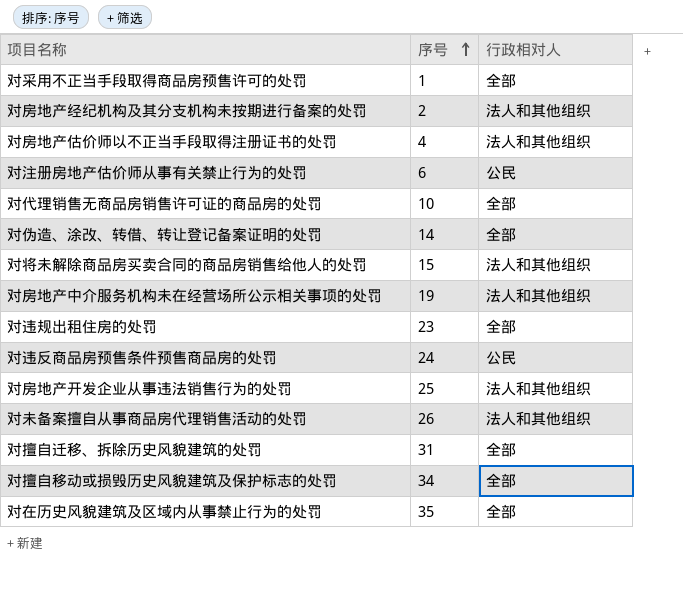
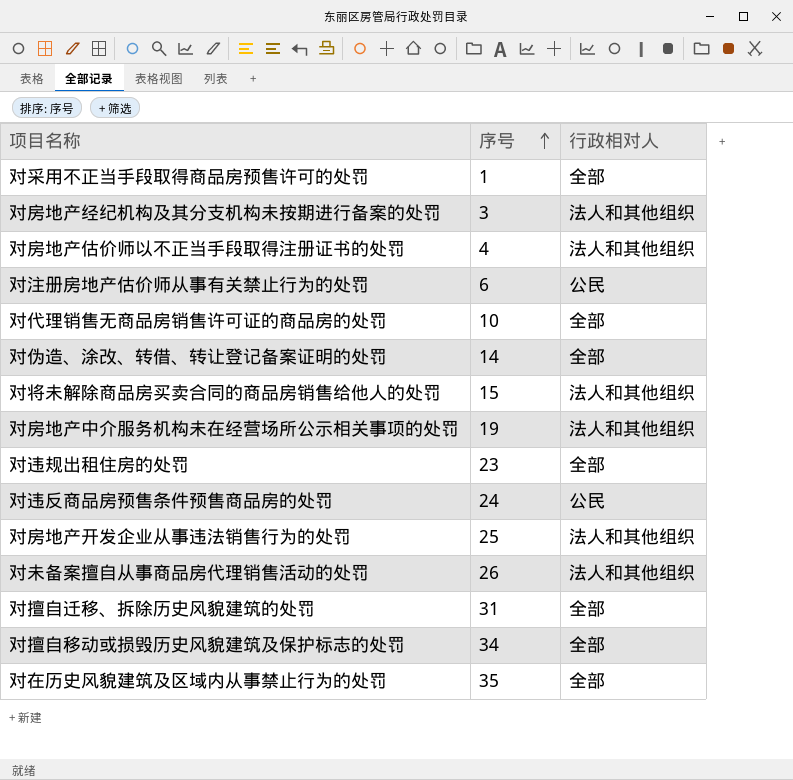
对房地产经纪机构及其分支机构未按期进行备案的处罚 | 序号: 2 -> 3

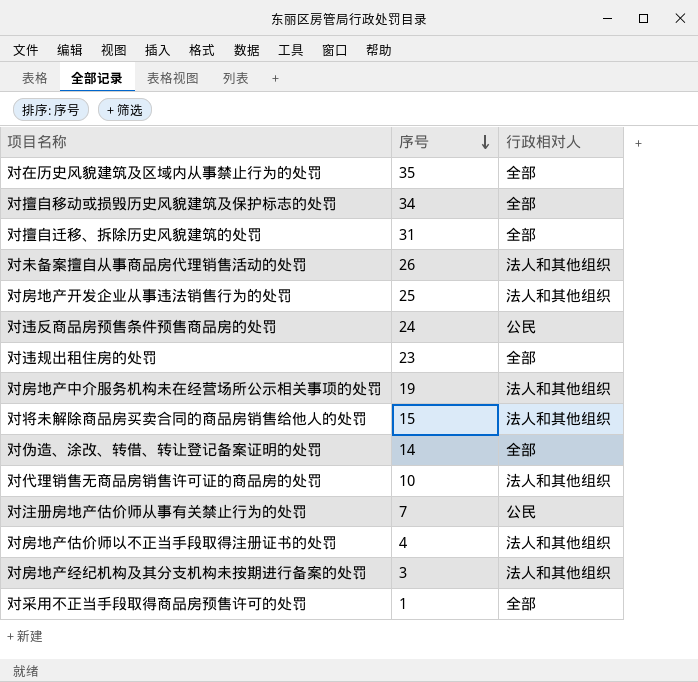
row order: 序号 ascending -> 序号 descending
对代理销售无商品房销售许可证的商品房的处罚 | 行政相对人: 全部 -> 法人和其他组织
对注册房地产估价师从事有关禁止行为的处罚 | 序号: 6 -> 7

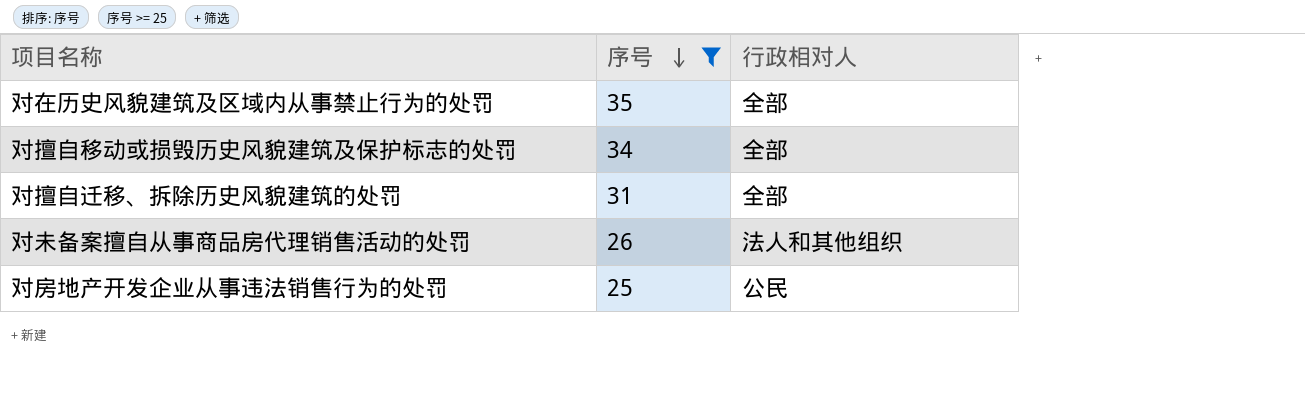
filter: none -> 序号 >= 25
对房地产开发企业从事违法销售行为的处罚 | 行政相对人: 法人和其他组织 -> 公民

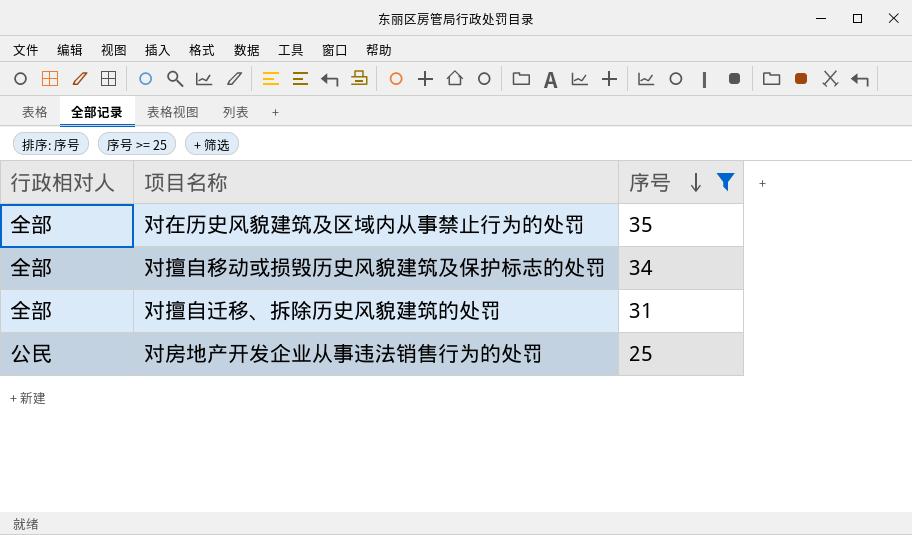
column 行政相对人 | position: 3 -> 1
row 对未备案擅自从事商品房代理销售活动的处罚: 26 | 法人和其他组织 -> none

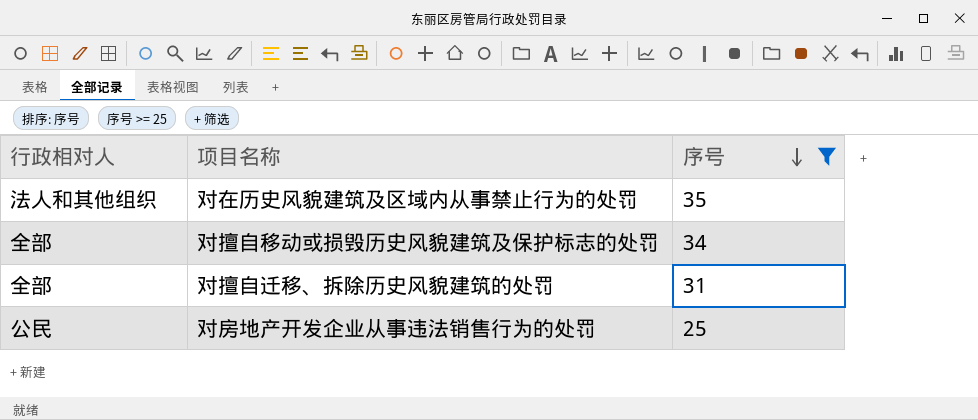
对在历史风貌建筑及区域内从事禁止行为的处罚 | 行政相对人: 全部 -> 法人和其他组织

